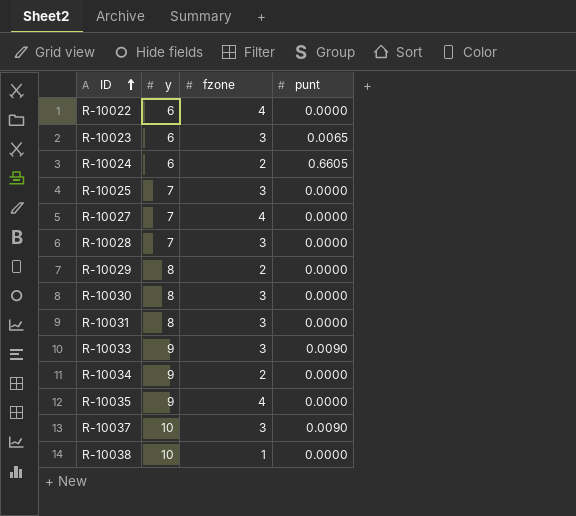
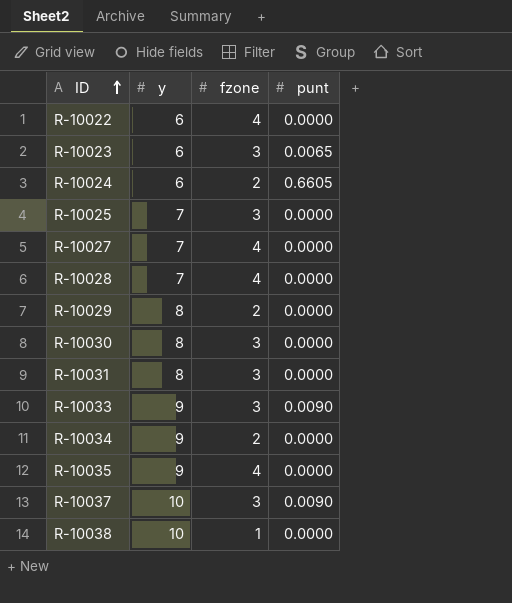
R-10028 | fzone: 3 -> 4

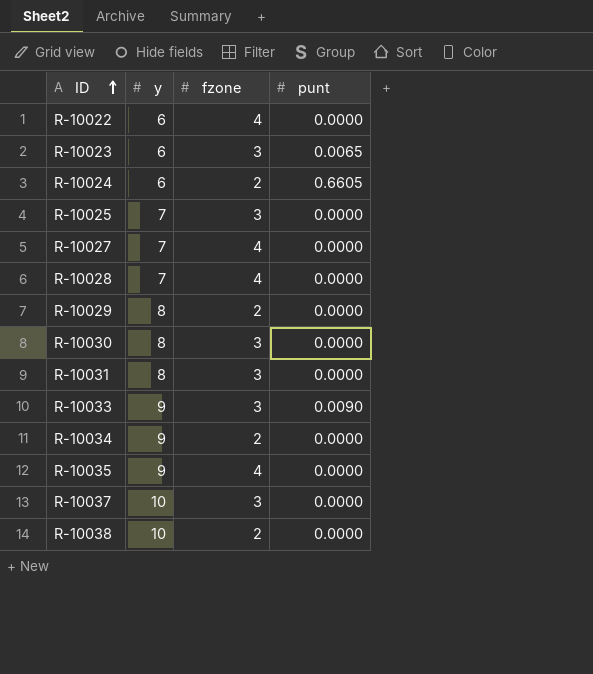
R-10037 | punt: 0.0090 -> 0.0000
R-10038 | fzone: 1 -> 2

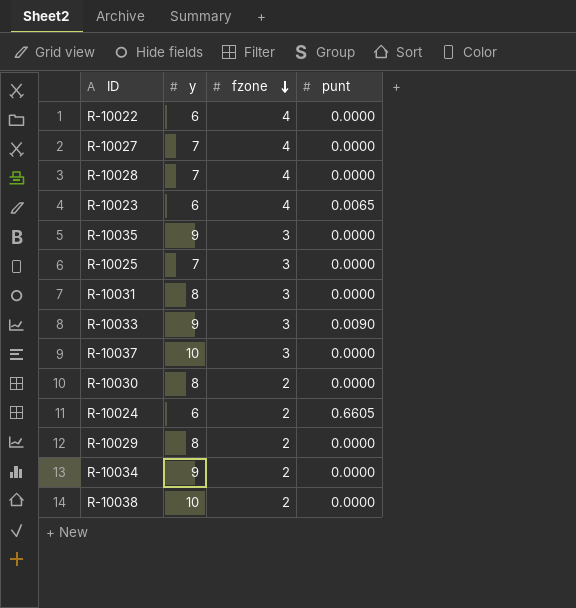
row order: ID ascending -> fzone descending
R-10023 | fzone: 3 -> 4
R-10035 | fzone: 4 -> 3
R-10030 | fzone: 3 -> 2

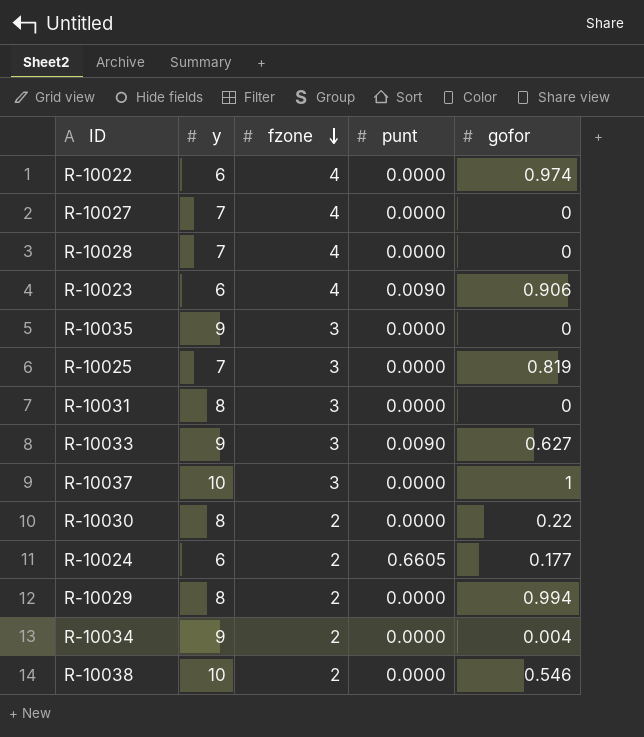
column gofor | position: none -> 5
R-10023 | punt: 0.0065 -> 0.0090

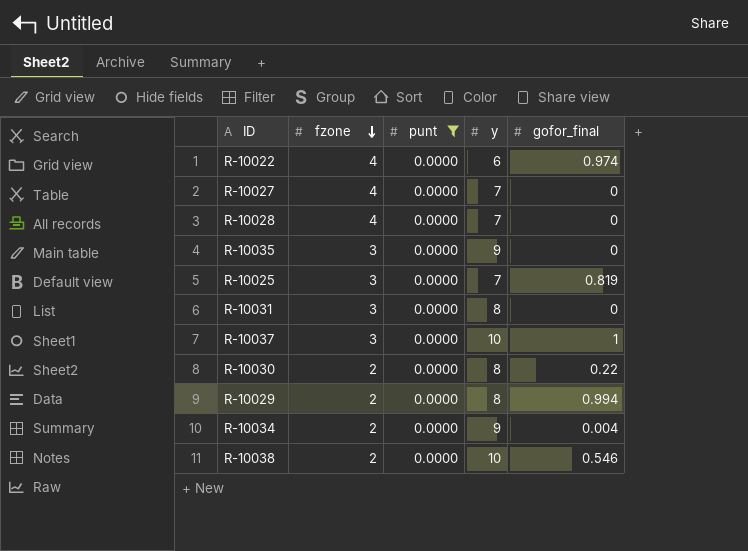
filter: none -> punt = 0.0000
column y | position: 2 -> 4
column name: gofor -> gofor_final

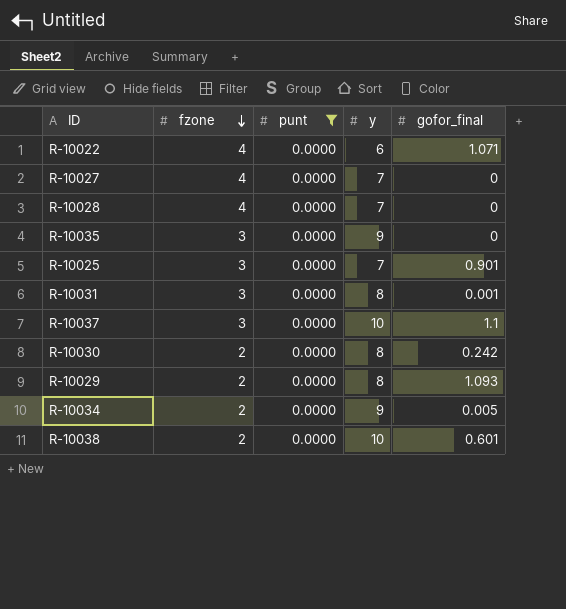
R-10022 | gofor_final: 0.974 -> 1.071
R-10025 | gofor_final: 0.819 -> 0.901
R-10031 | gofor_final: 0 -> 0.001
R-10037 | gofor_final: 1 -> 1.1
R-10030 | gofor_final: 0.22 -> 0.242
R-10029 | gofor_final: 0.994 -> 1.093
R-10034 | gofor_final: 0.004 -> 0.005
R-10038 | gofor_final: 0.546 -> 0.601

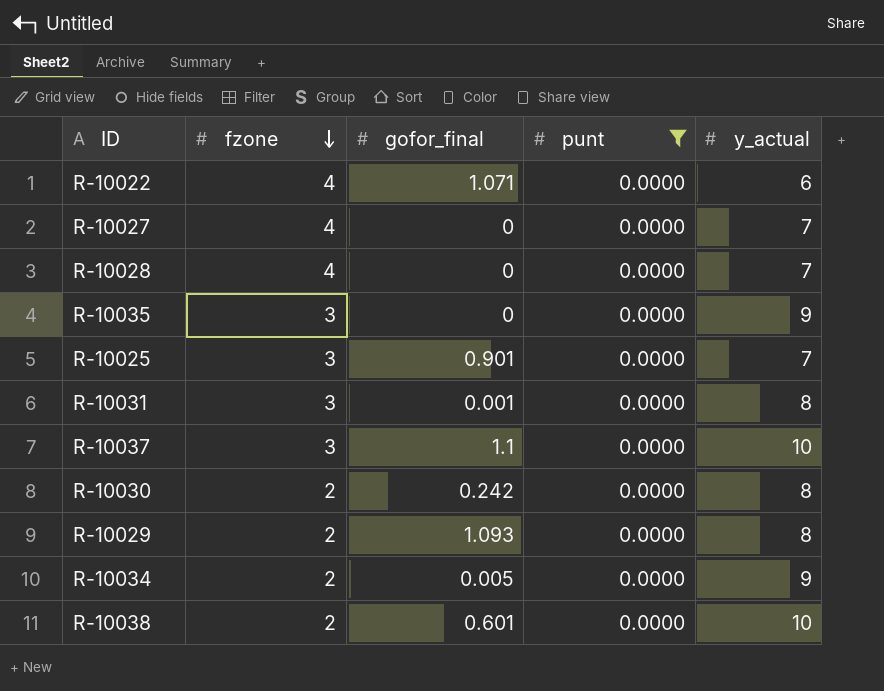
column gofor_final | position: 5 -> 3
column name: y -> y_actual

